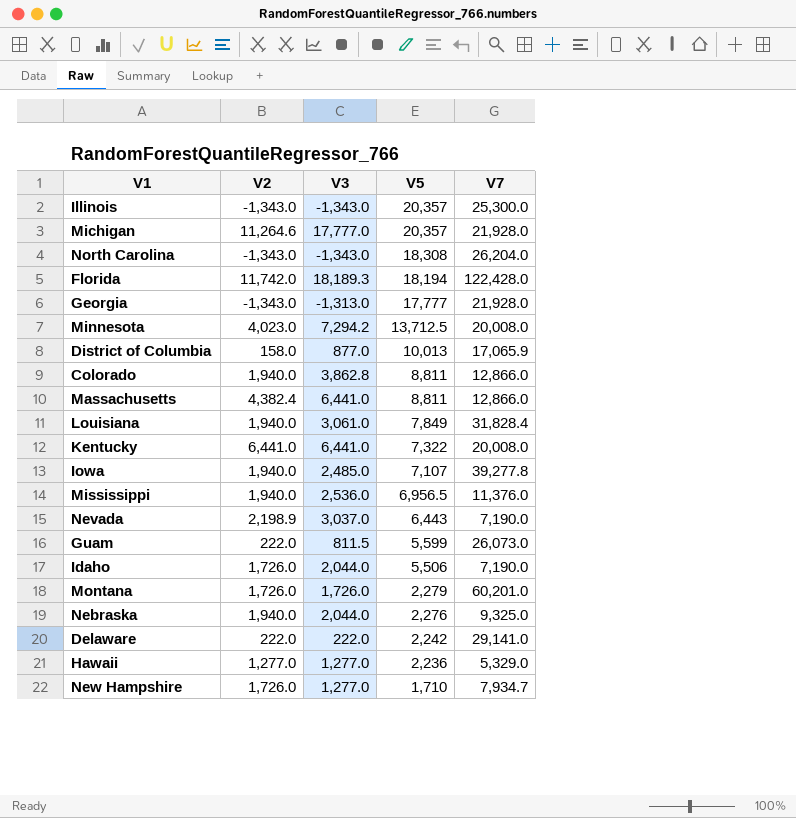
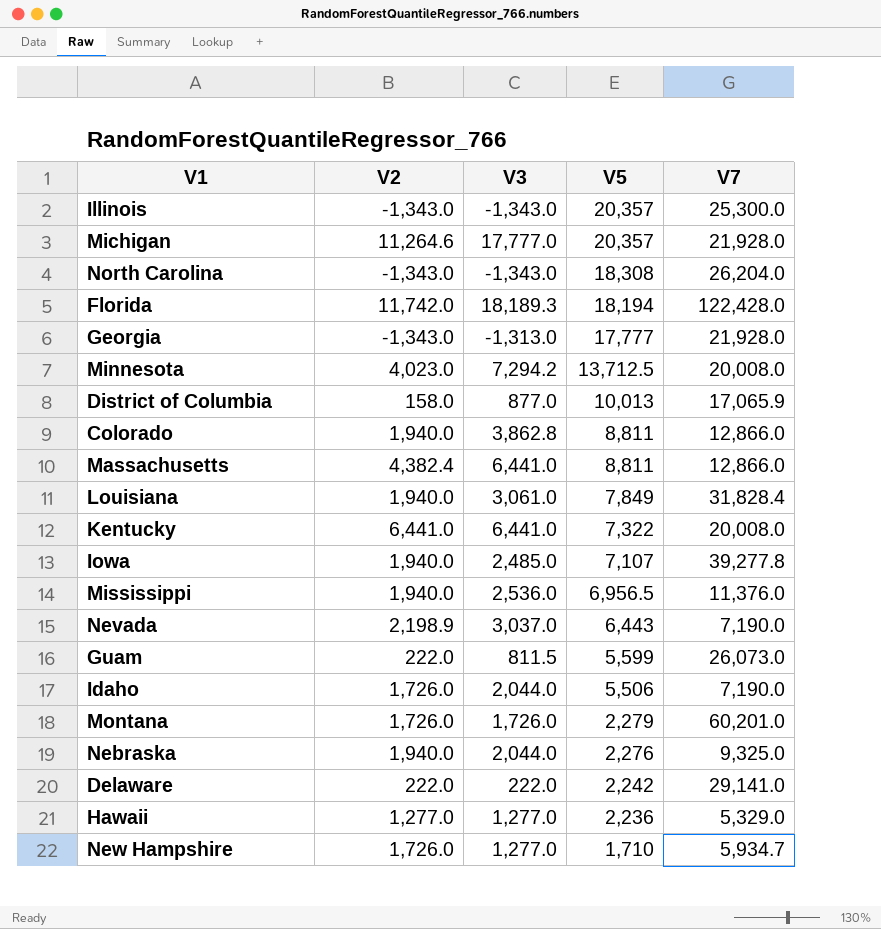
New Hampshire | V7: 7,934.7 -> 5,934.7

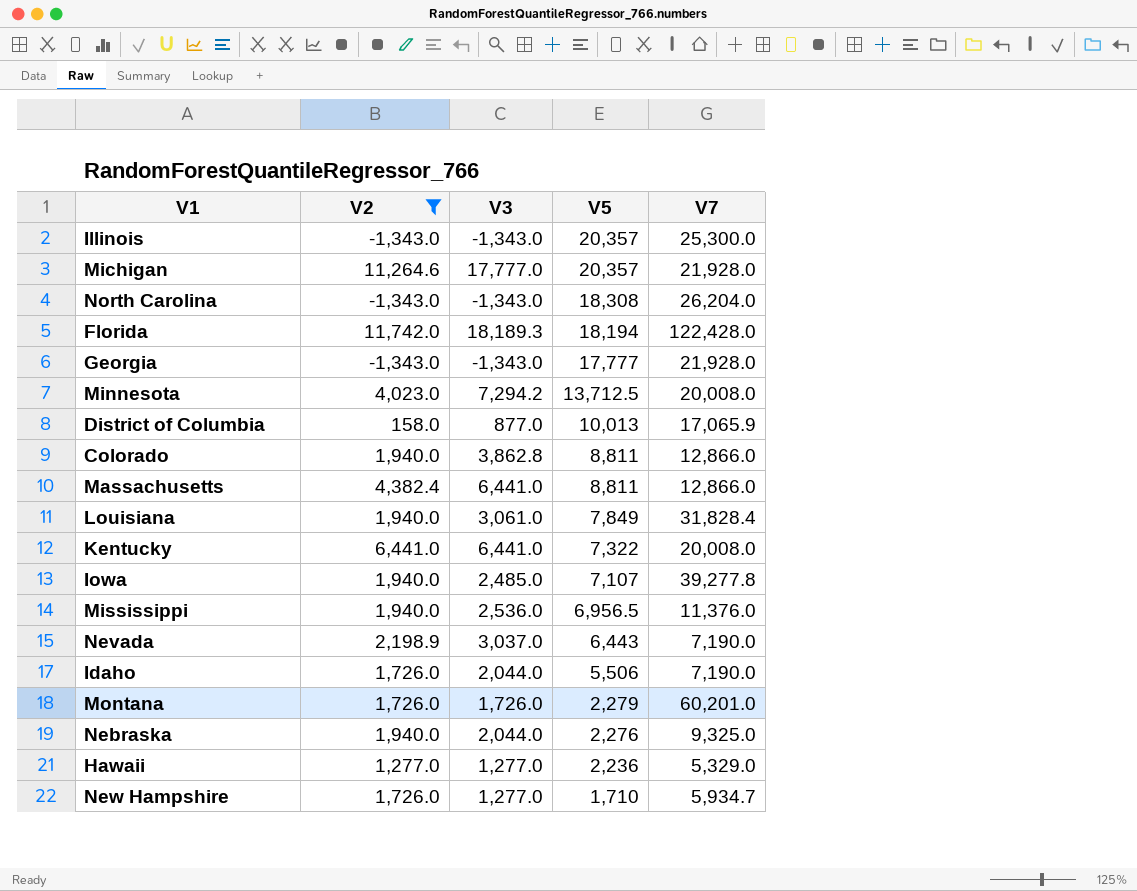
filter: none -> V2 != 222.0
Georgia | V3: -1,313.0 -> -1,343.0

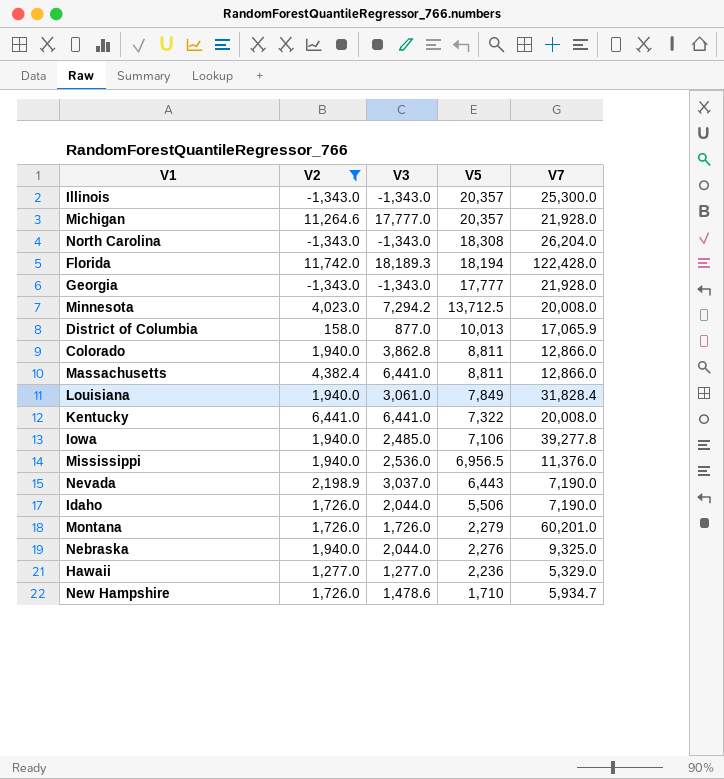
Iowa | V5: 7,107 -> 7,106
New Hampshire | V3: 1,277.0 -> 1,478.6

